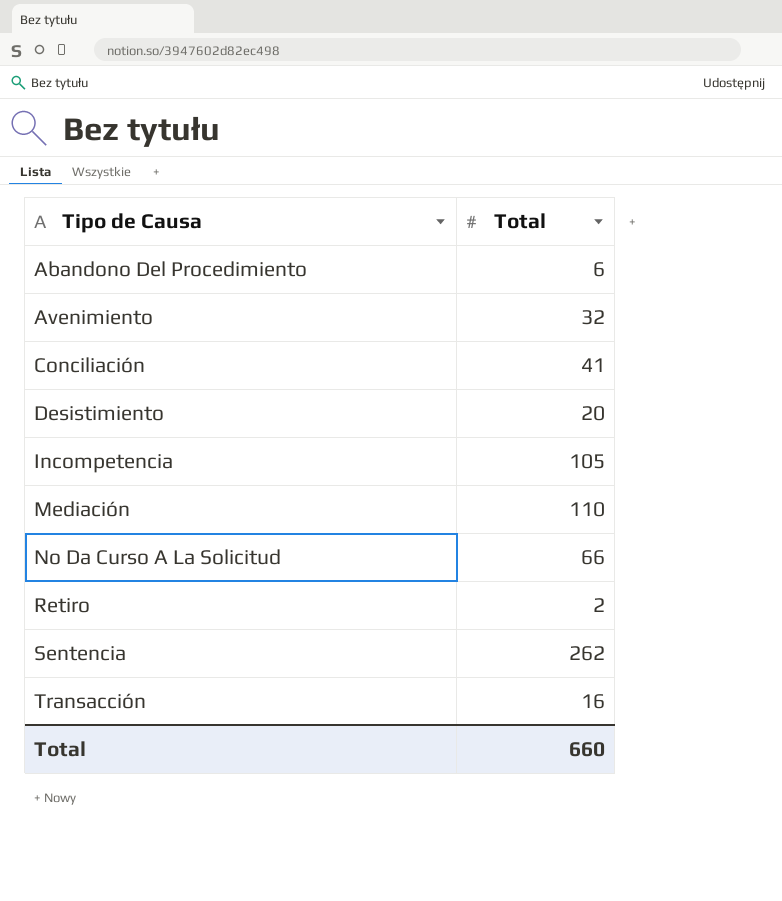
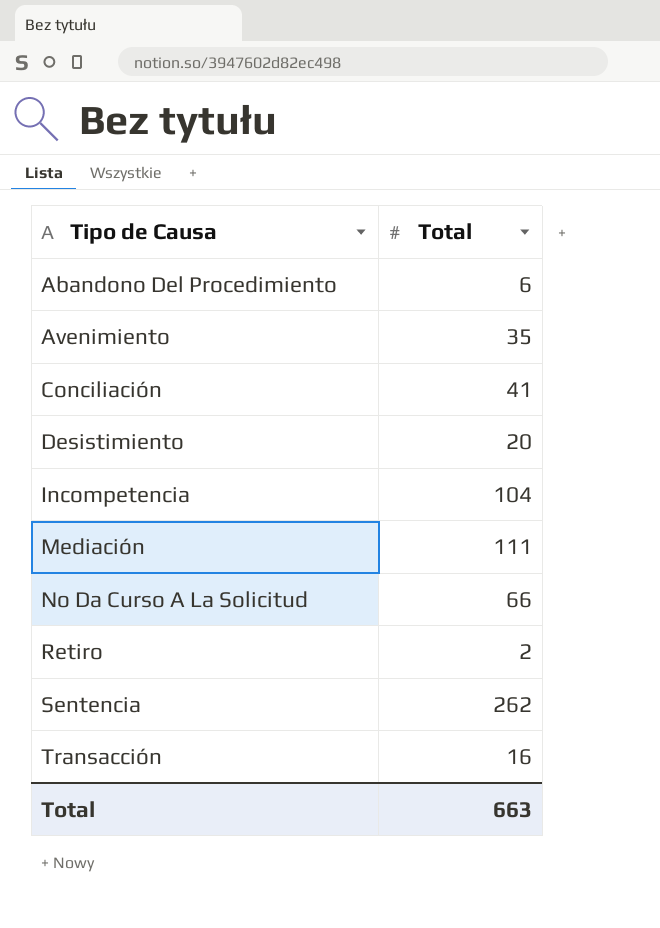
Avenimiento | Total: 32 -> 35
Incompetencia | Total: 105 -> 104
Mediación | Total: 110 -> 111
Total | Total: 660 -> 663

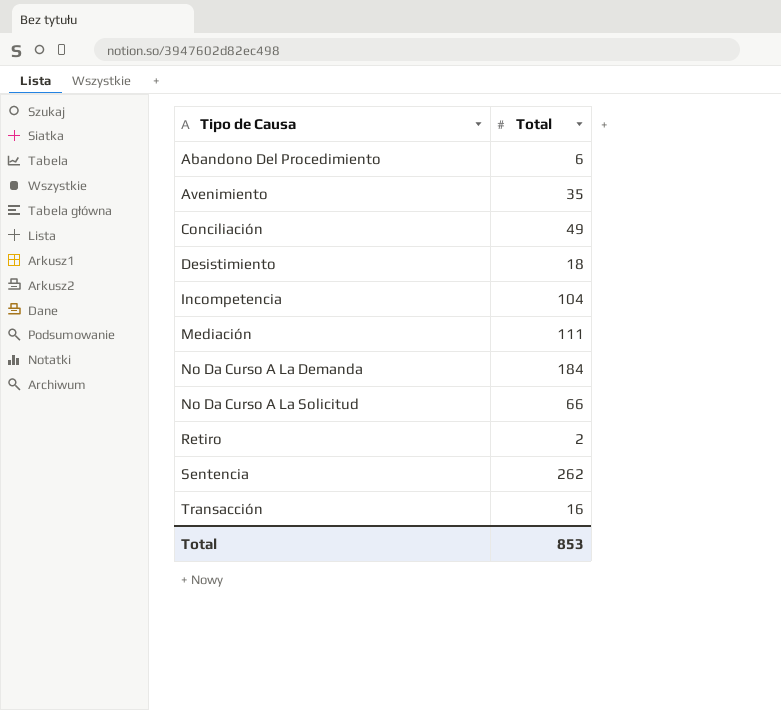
Conciliación | Total: 41 -> 49
Desistimiento | Total: 20 -> 18
row No Da Curso A La Demanda: none -> 184
Total | Total: 663 -> 853

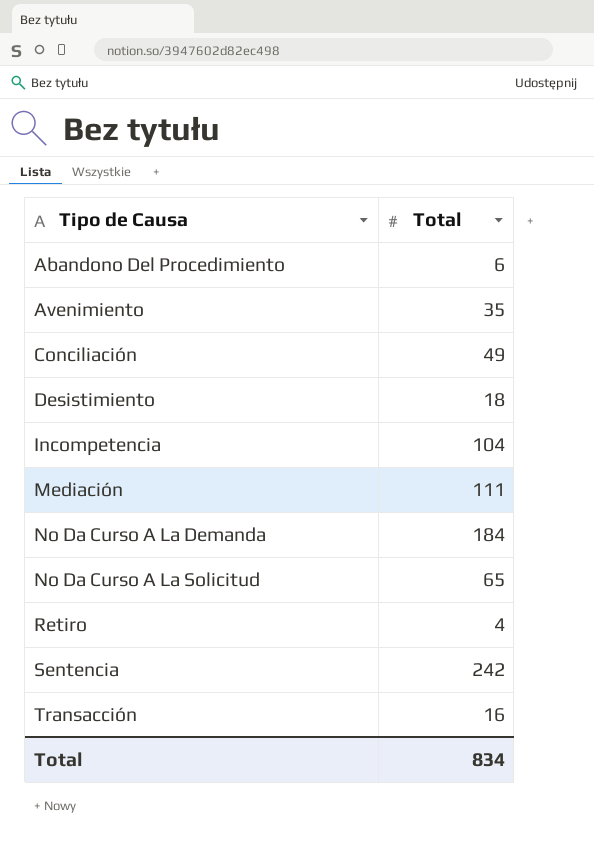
No Da Curso A La Solicitud | Total: 66 -> 65
Retiro | Total: 2 -> 4
Sentencia | Total: 262 -> 242
Total | Total: 853 -> 834

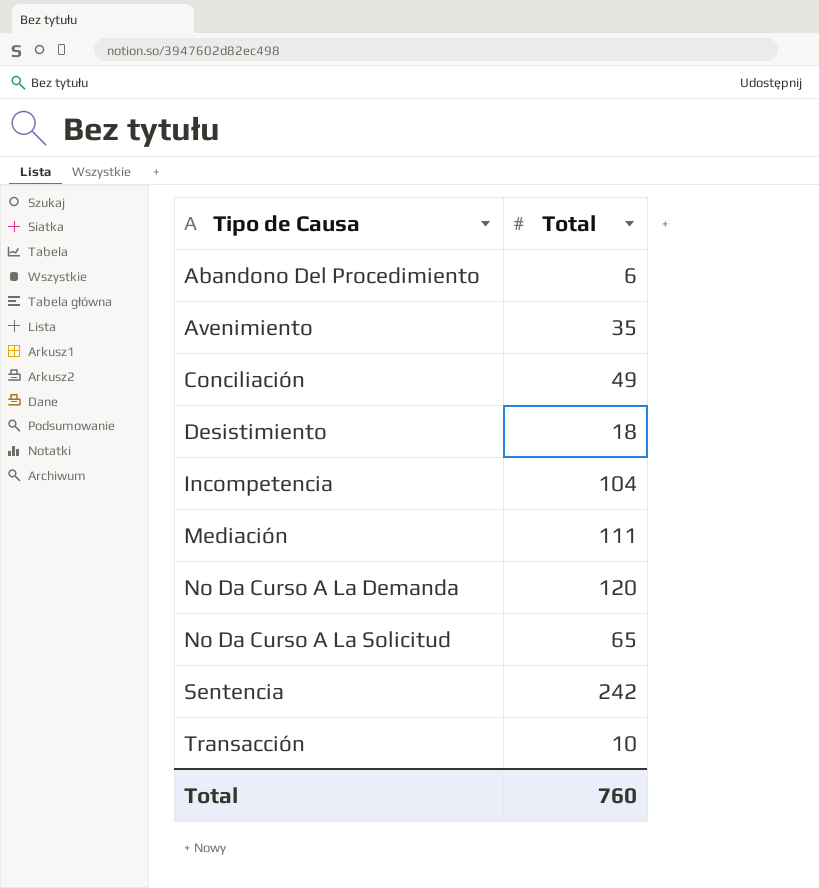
row Retiro: 4 -> none
No Da Curso A La Demanda | Total: 184 -> 120
Transacción | Total: 16 -> 10
Total | Total: 834 -> 760

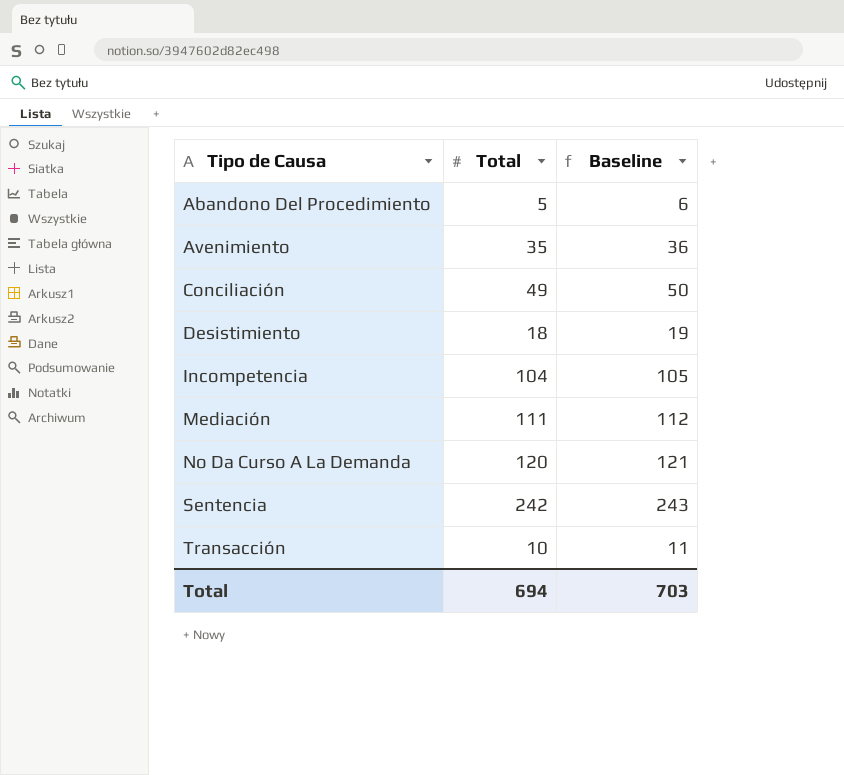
column Baseline | formula: none -> [Total] + 1
row No Da Curso A La Solicitud: 65 -> none
Abandono Del Procedimiento | Total: 6 -> 5
Total | Total: 760 -> 694

